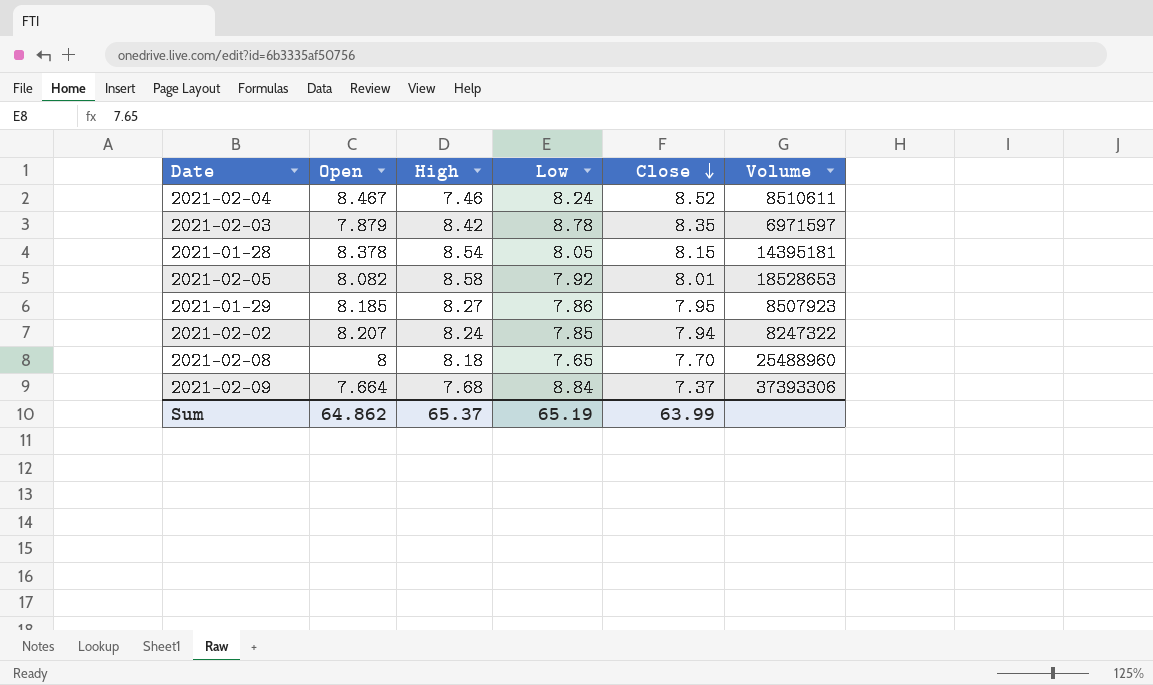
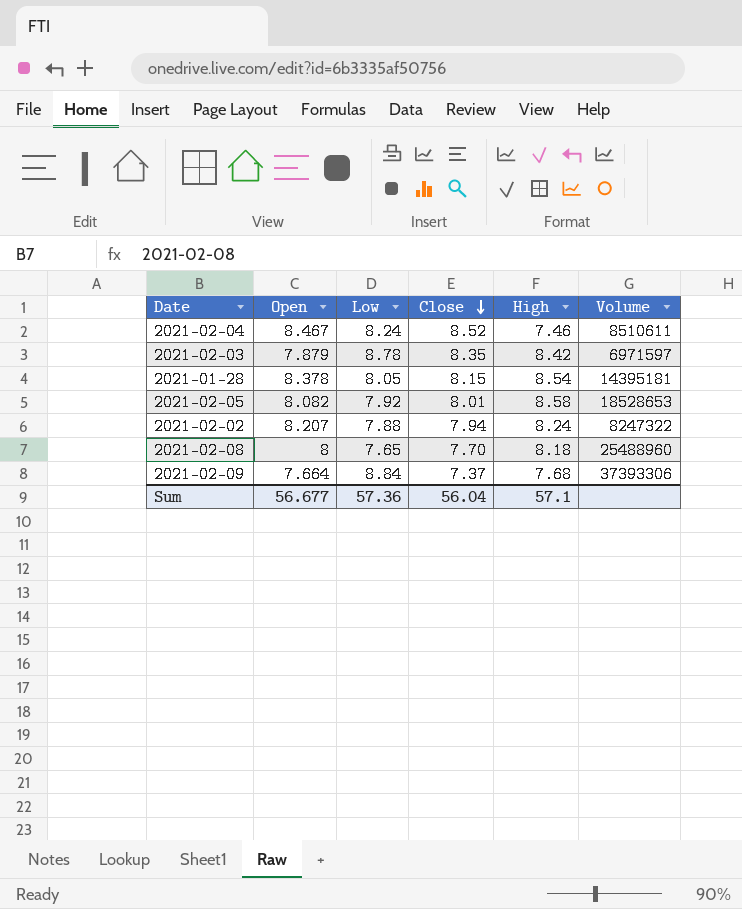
column High | position: 3 -> 5
row 2021-01-29: 8.185 | 8.27 | 7.86 | 7.95 | 8507923 -> none
2021-02-02 | Low: 7.85 -> 7.88
Sum | Open: 64.862 -> 56.677
Sum | Low: 65.19 -> 57.36
Sum | Close: 63.99 -> 56.04
Sum | High: 65.37 -> 57.1

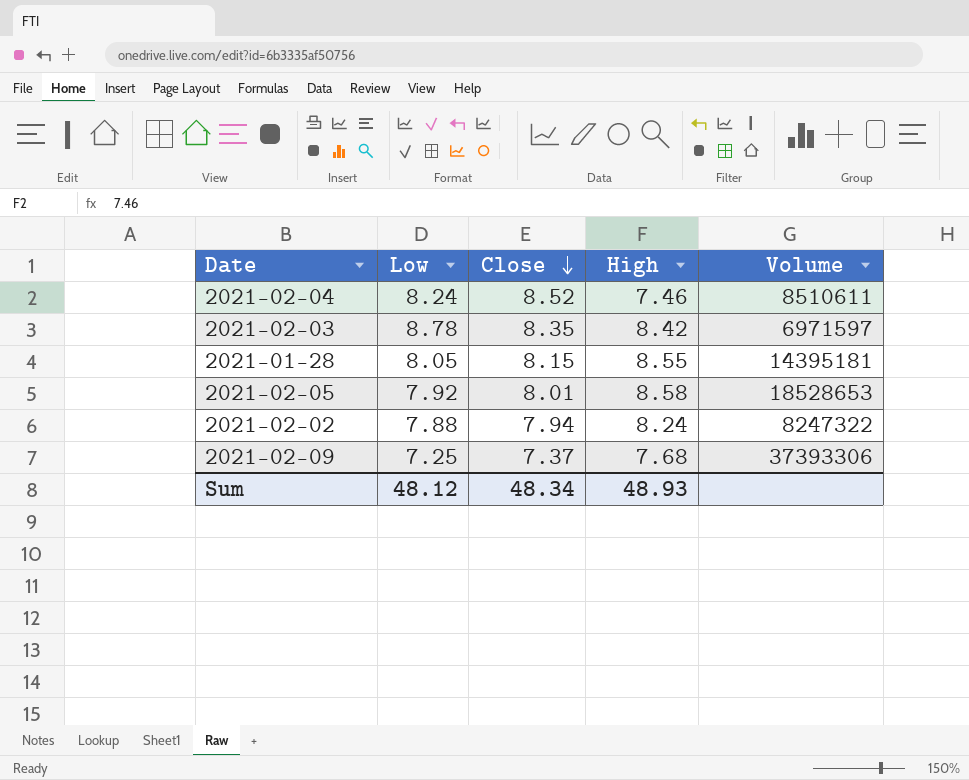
column Open | position: 2 -> none
row 2021-02-08: 8 | 7.65 | 7.70 | 8.18 | 25488960 -> none
2021-01-28 | High: 8.54 -> 8.55
2021-02-09 | Low: 8.84 -> 7.25
Sum | Low: 57.36 -> 48.12
Sum | Close: 56.04 -> 48.34
Sum | High: 57.1 -> 48.93

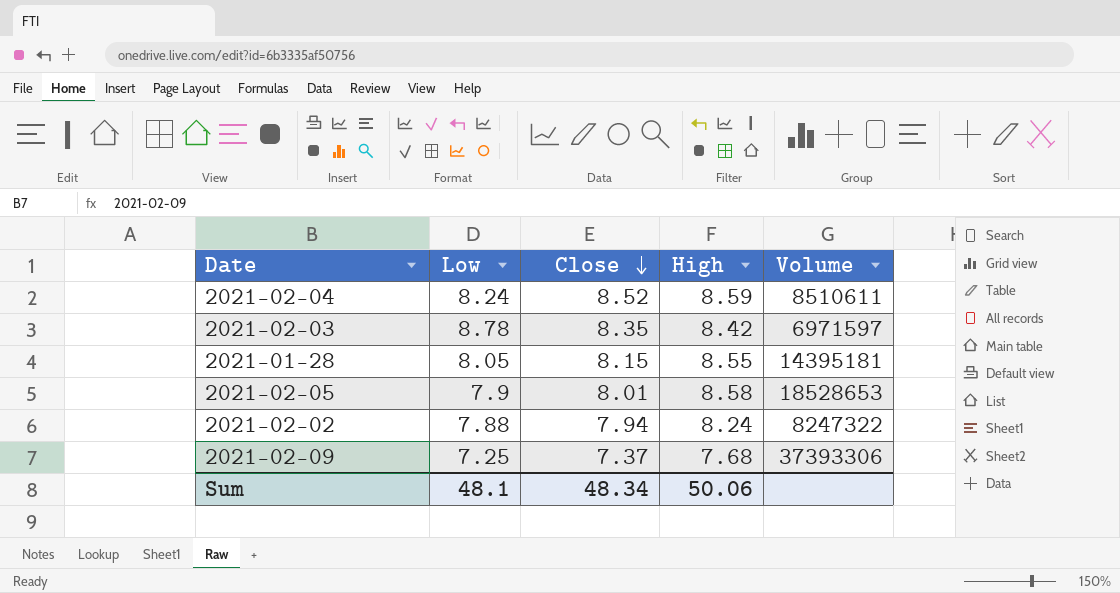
2021-02-04 | High: 7.46 -> 8.59
2021-02-05 | Low: 7.92 -> 7.9
Sum | Low: 48.12 -> 48.1
Sum | High: 48.93 -> 50.06

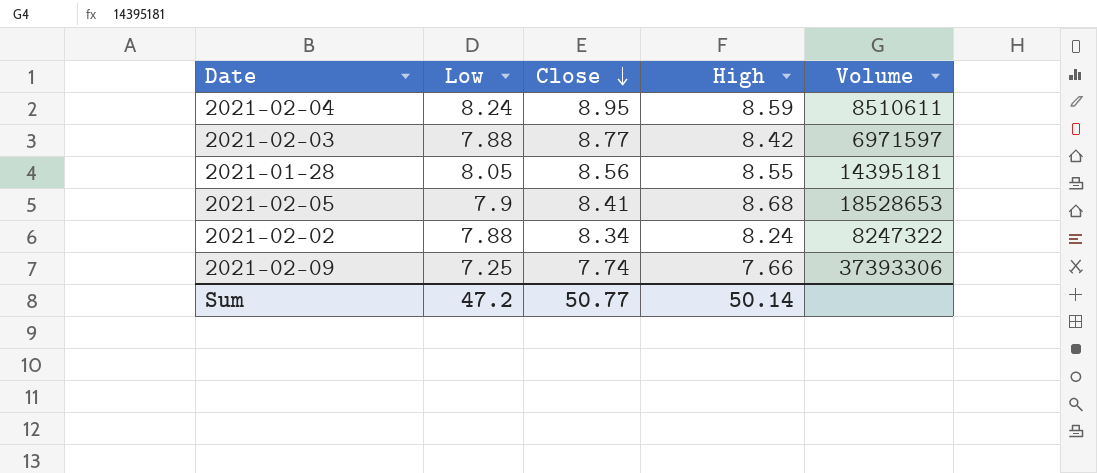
2021-02-04 | Close: 8.52 -> 8.95
2021-02-03 | Low: 8.78 -> 7.88
2021-02-03 | Close: 8.35 -> 8.77
2021-01-28 | Close: 8.15 -> 8.56
2021-02-05 | Close: 8.01 -> 8.41
2021-02-05 | High: 8.58 -> 8.68
2021-02-02 | Close: 7.94 -> 8.34
2021-02-09 | Close: 7.37 -> 7.74
2021-02-09 | High: 7.68 -> 7.66
Sum | Low: 48.1 -> 47.2
Sum | Close: 48.34 -> 50.77
Sum | High: 50.06 -> 50.14

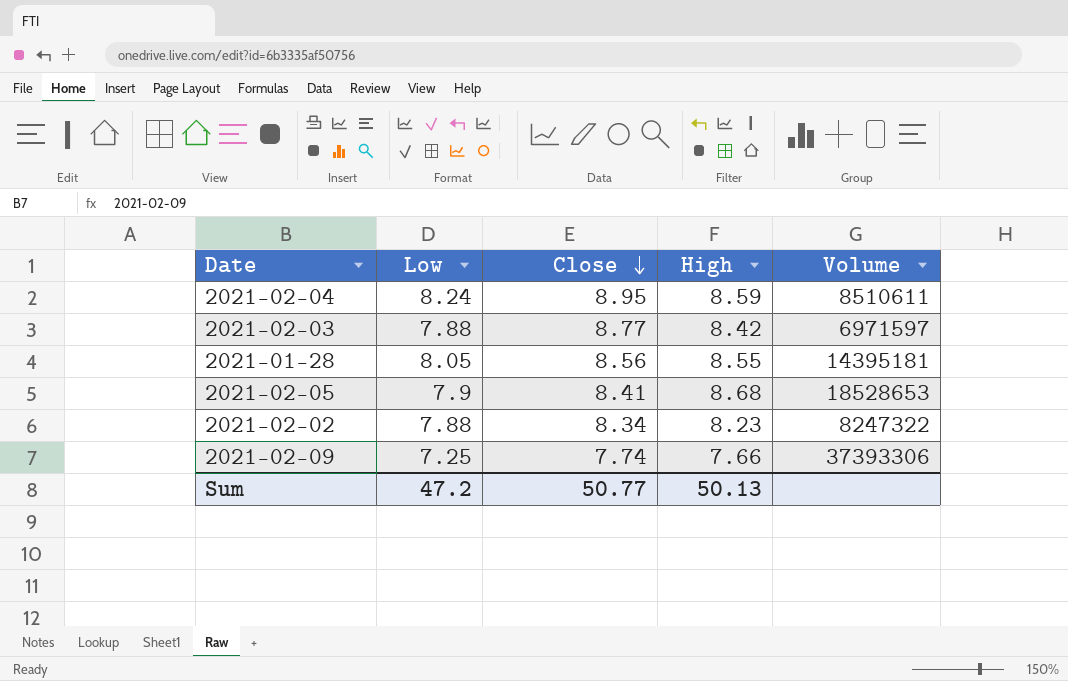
2021-02-02 | High: 8.24 -> 8.23
Sum | High: 50.14 -> 50.13

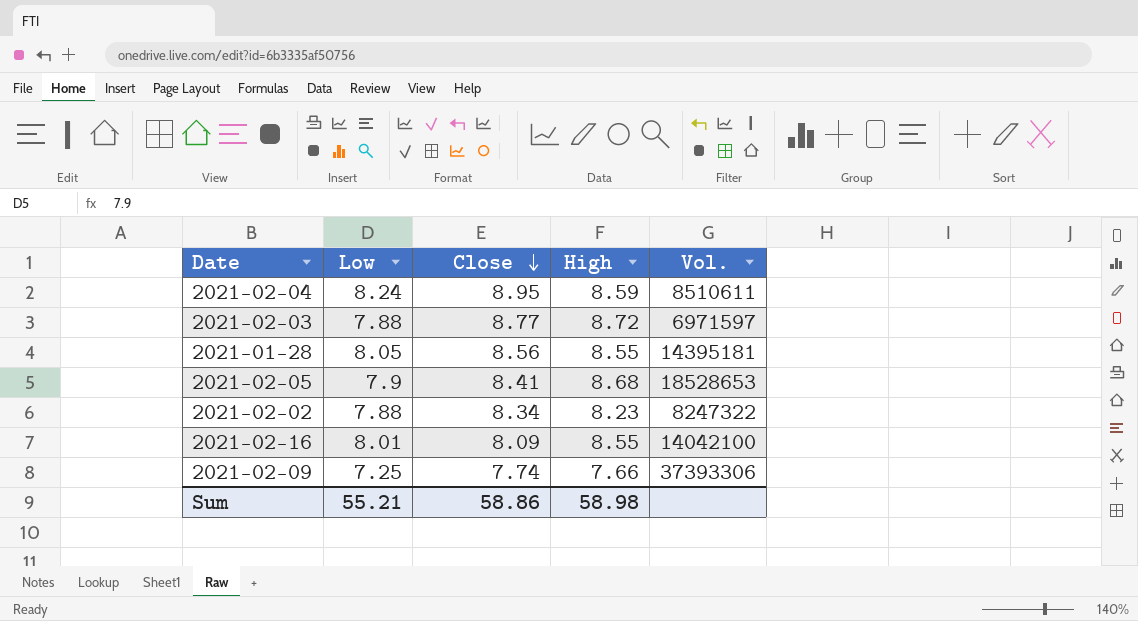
column name: Volume -> Vol.
2021-02-03 | High: 8.42 -> 8.72
row 2021-02-16: none -> 8.01 | 8.09 | 8.55 | 14042100
Sum | Low: 47.2 -> 55.21
Sum | Close: 50.77 -> 58.86
Sum | High: 50.13 -> 58.98

